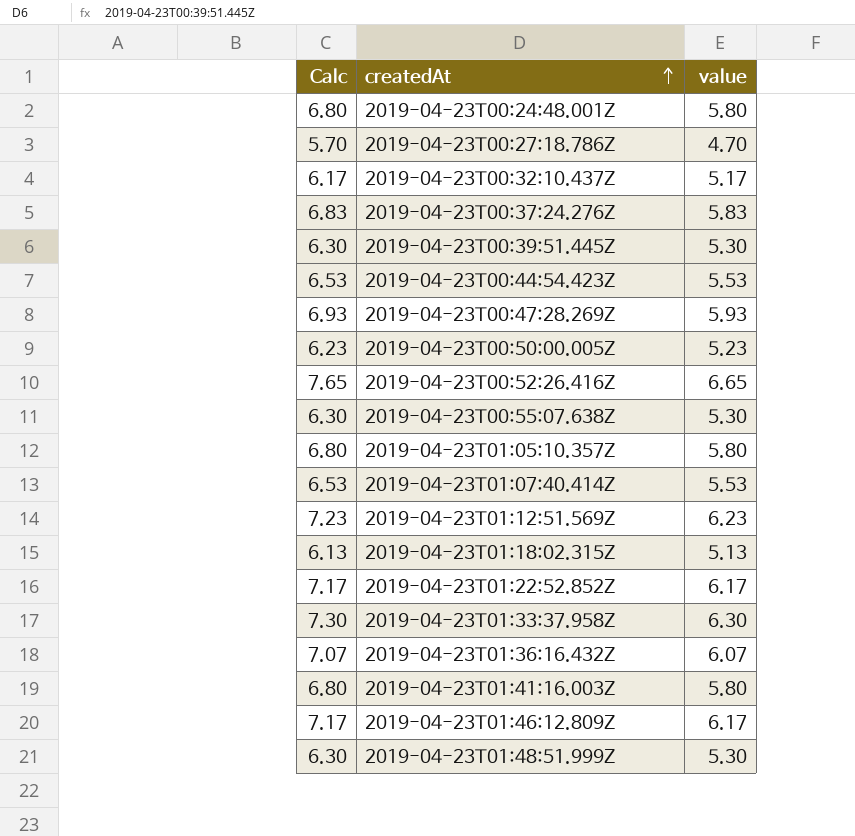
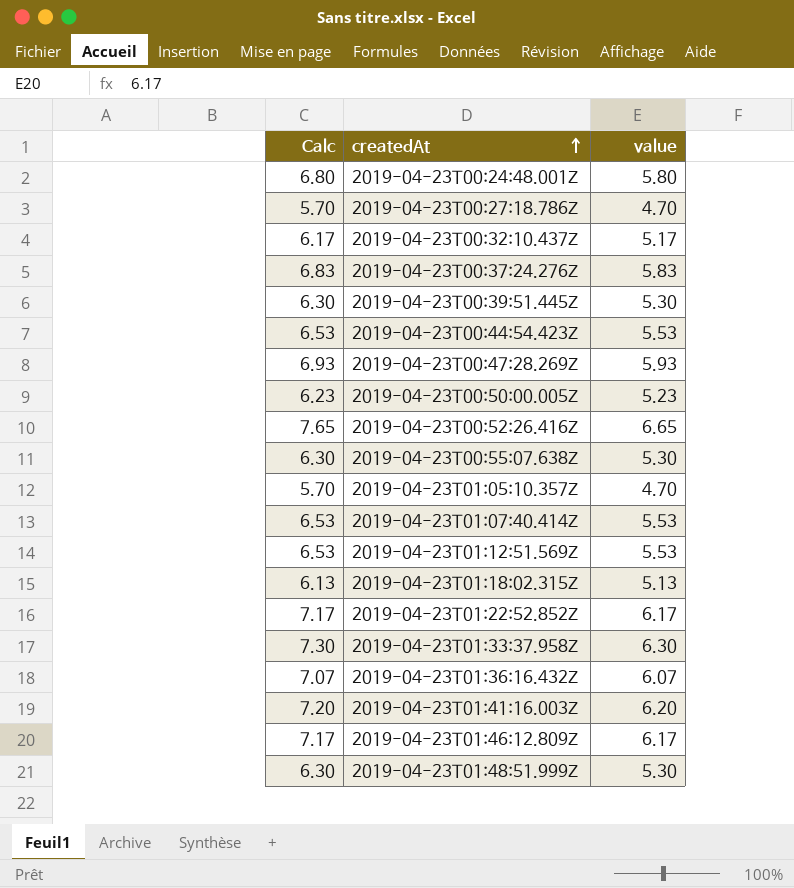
2019-04-23T01:05:10.357Z | Calc: 6.80 -> 5.70
2019-04-23T01:05:10.357Z | value: 5.80 -> 4.70
2019-04-23T01:12:51.569Z | Calc: 7.23 -> 6.53
2019-04-23T01:12:51.569Z | value: 6.23 -> 5.53
2019-04-23T01:41:16.003Z | Calc: 6.80 -> 7.20
2019-04-23T01:41:16.003Z | value: 5.80 -> 6.20

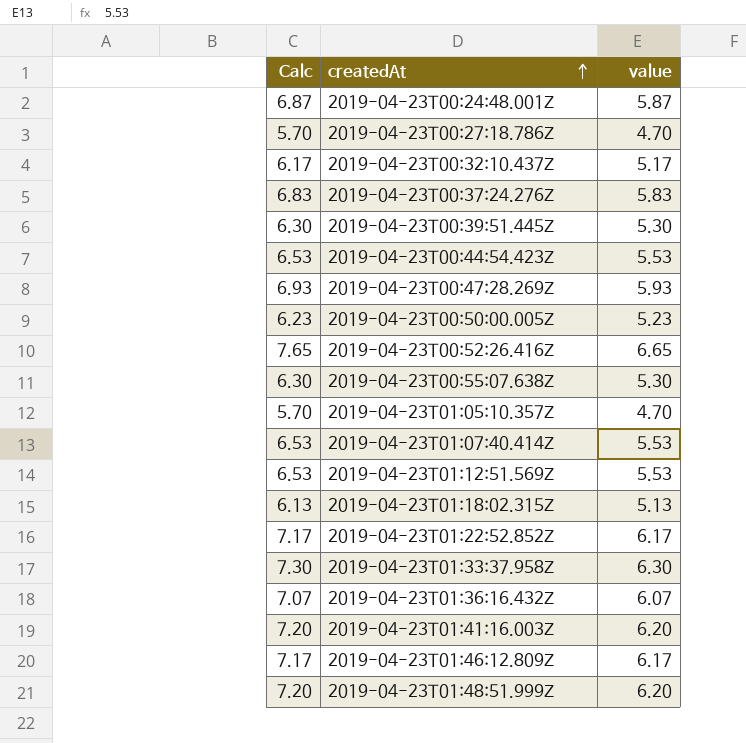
2019-04-23T00:24:48.001Z | Calc: 6.80 -> 6.87
2019-04-23T00:24:48.001Z | value: 5.80 -> 5.87
2019-04-23T01:48:51.999Z | Calc: 6.30 -> 7.20
2019-04-23T01:48:51.999Z | value: 5.30 -> 6.20

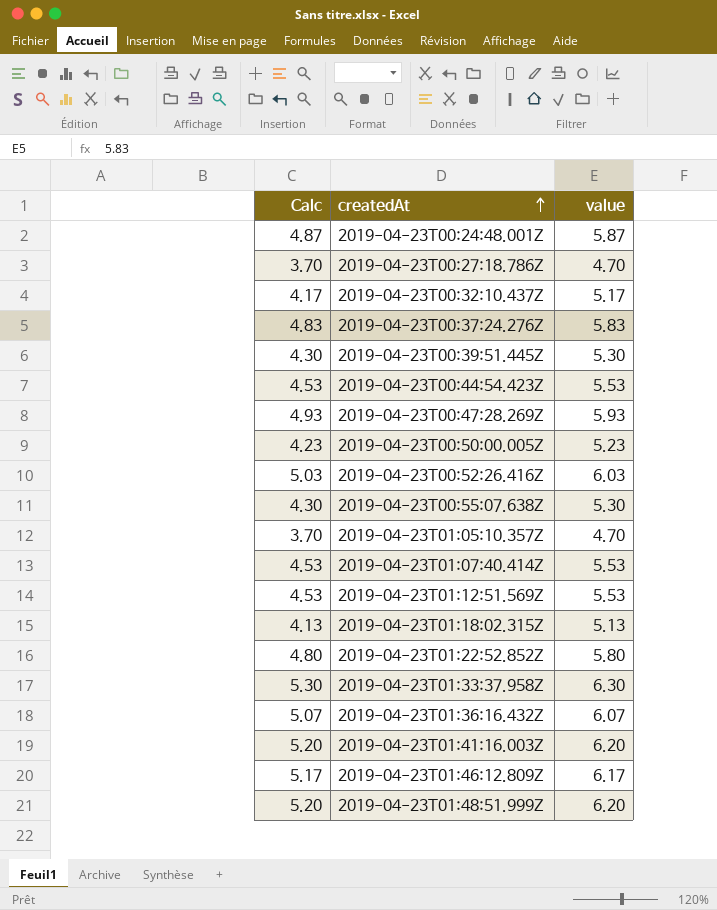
column Calc | formula: [value] + 1 -> [value] - 1
2019-04-23T00:52:26.416Z | value: 6.65 -> 6.03
2019-04-23T01:22:52.852Z | value: 6.17 -> 5.80

